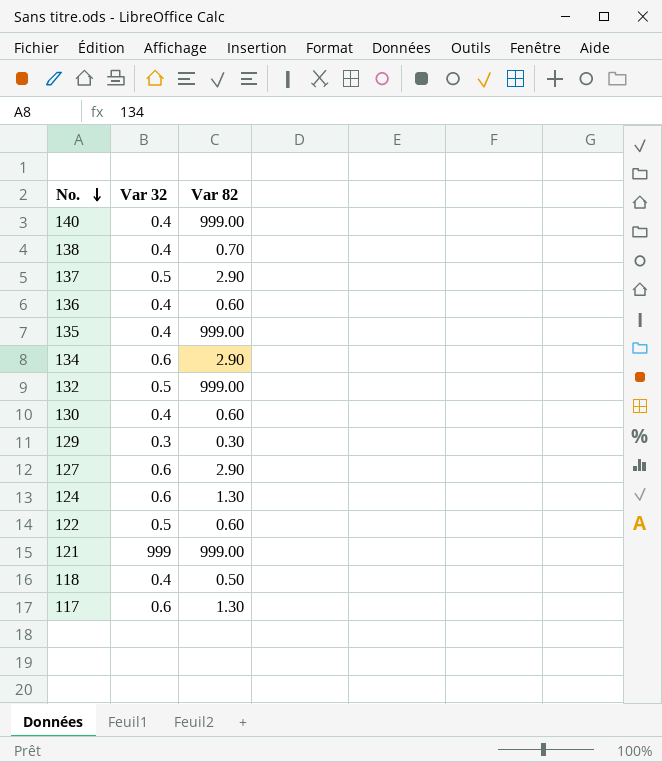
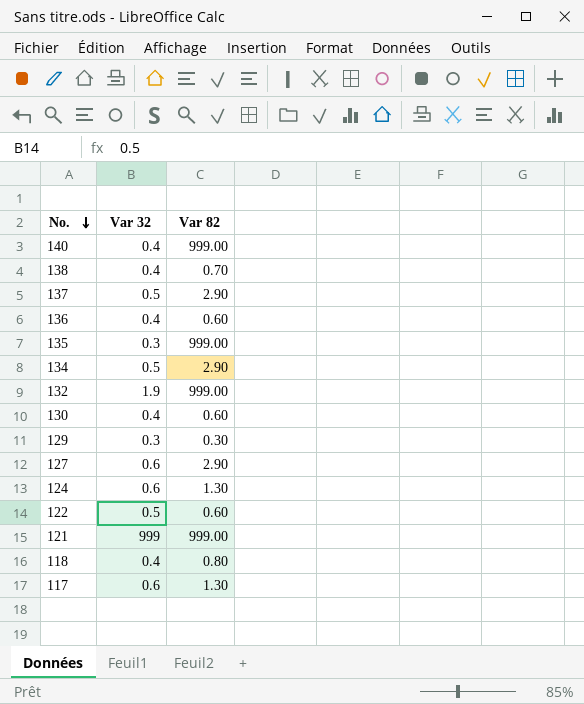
135 | Var 32: 0.4 -> 0.3
134 | Var 32: 0.6 -> 0.5
132 | Var 32: 0.5 -> 1.9
118 | Var 82: 0.50 -> 0.80

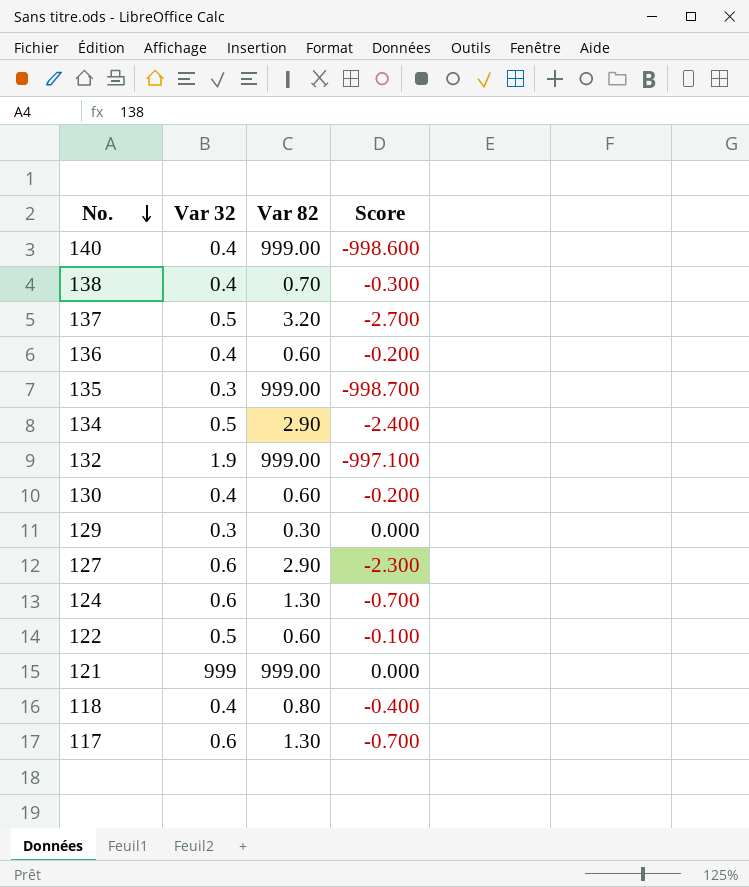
column Score | formula: none -> [Var 32] - [Var 82]
137 | Var 82: 2.90 -> 3.20

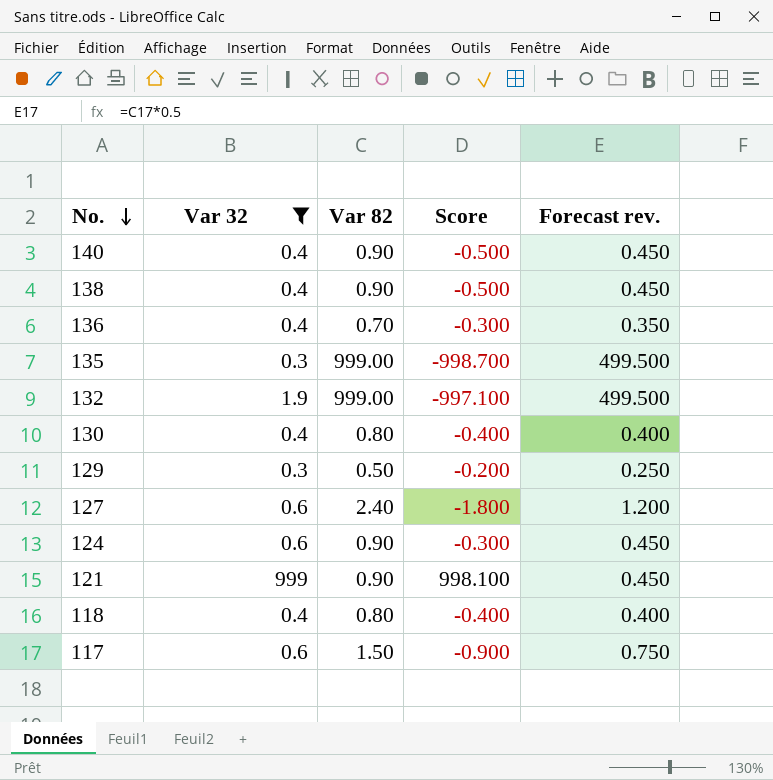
filter: none -> Var 32 != 0.5
column Forecast rev. | formula: none -> [Var 82] * 0.5
140 | Var 82: 999.00 -> 0.90
140 | Score: -998.600 -> -0.500
138 | Var 82: 0.70 -> 0.90
138 | Score: -0.300 -> -0.500
136 | Var 82: 0.60 -> 0.70
136 | Score: -0.200 -> -0.300
130 | Var 82: 0.60 -> 0.80
130 | Score: -0.200 -> -0.400
129 | Var 82: 0.30 -> 0.50
129 | Score: 0.000 -> -0.200
127 | Var 82: 2.90 -> 2.40
127 | Score: -2.300 -> -1.800
124 | Var 82: 1.30 -> 0.90
124 | Score: -0.700 -> -0.300
121 | Var 82: 999.00 -> 0.90
121 | Score: 0.000 -> 998.100
117 | Var 82: 1.30 -> 1.50
117 | Score: -0.700 -> -0.900

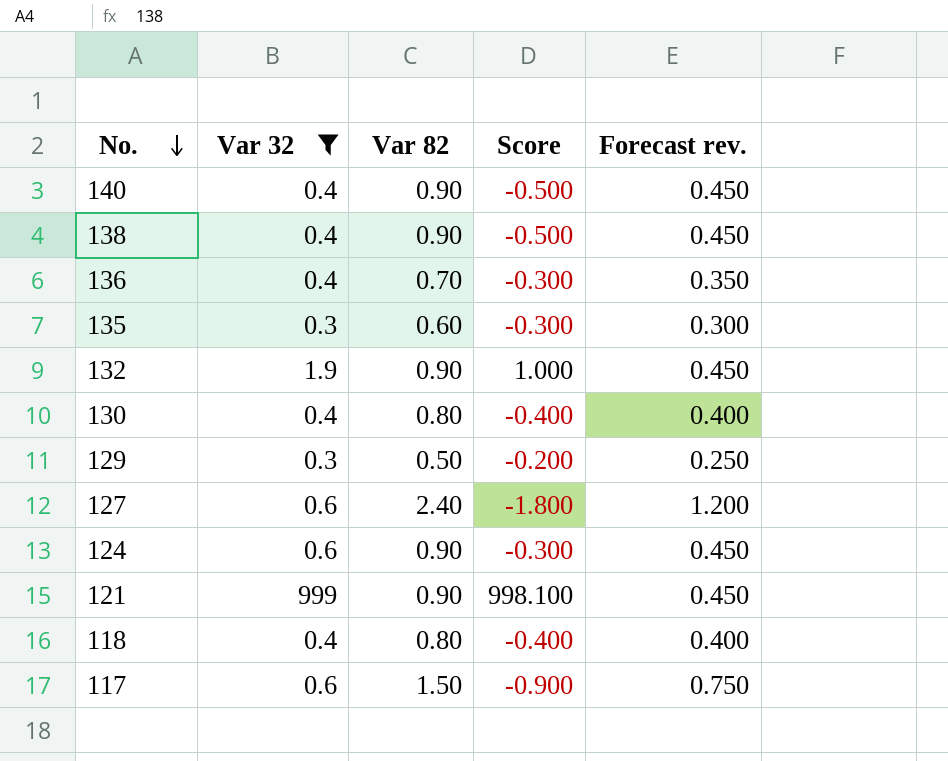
135 | Var 82: 999.00 -> 0.60
135 | Score: -998.700 -> -0.300
135 | Forecast rev.: 499.500 -> 0.300
132 | Var 82: 999.00 -> 0.90
132 | Score: -997.100 -> 1.000
132 | Forecast rev.: 499.500 -> 0.450

